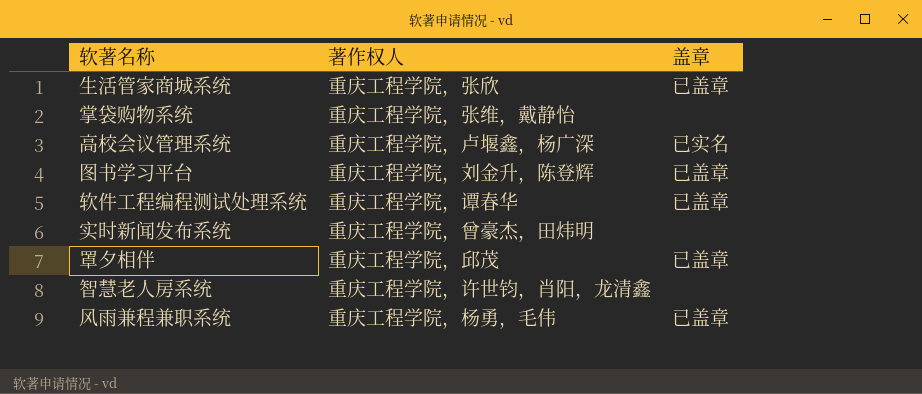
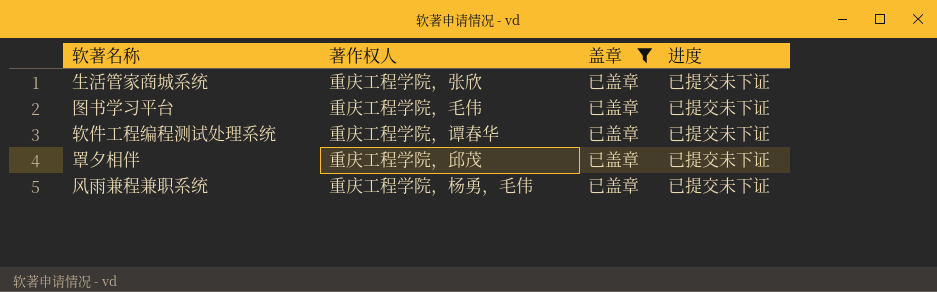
filter: none -> 盖章 = 已盖章
column 进度 | position: none -> 4
图书学习平台 | 著作权人: 重庆工程学院，刘金升，陈登辉 -> 重庆工程学院，毛伟

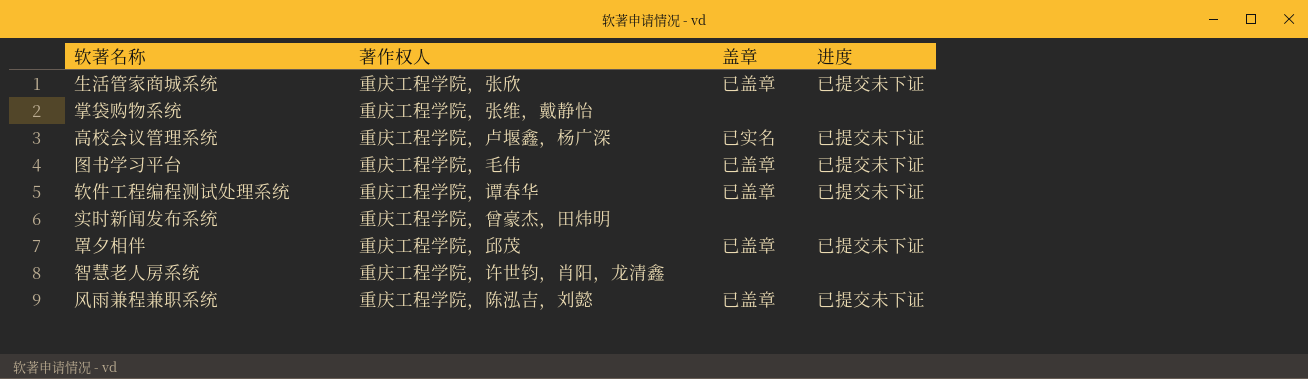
filter: 盖章 = 已盖章 -> none
风雨兼程兼职系统 | 著作权人: 重庆工程学院，杨勇，毛伟 -> 重庆工程学院，陈泓吉，刘懿

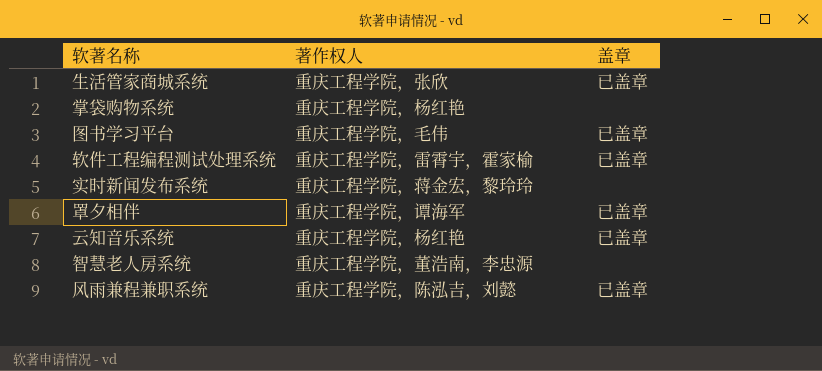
column 进度 | position: 4 -> none
row 高校会议管理系统: 重庆工程学院，卢堰鑫，杨广深 | 已实名 | 已提交未下证 -> none
掌袋购物系统 | 著作权人: 重庆工程学院，张维，戴静怡 -> 重庆工程学院，杨红艳
软件工程编程测试处理系统 | 著作权人: 重庆工程学院，谭春华 -> 重庆工程学院，雷霄宇，霍家榆
实时新闻发布系统 | 著作权人: 重庆工程学院，曾豪杰，田炜明 -> 重庆工程学院，蒋金宏，黎玲玲
罩夕相伴 | 著作权人: 重庆工程学院，邱茂 -> 重庆工程学院，谭海军
row 云知音乐系统: none -> 重庆工程学院，杨红艳 | 已盖章
智慧老人房系统 | 著作权人: 重庆工程学院，许世钧，肖阳，龙清鑫 -> 重庆工程学院，董浩南，李忠源

